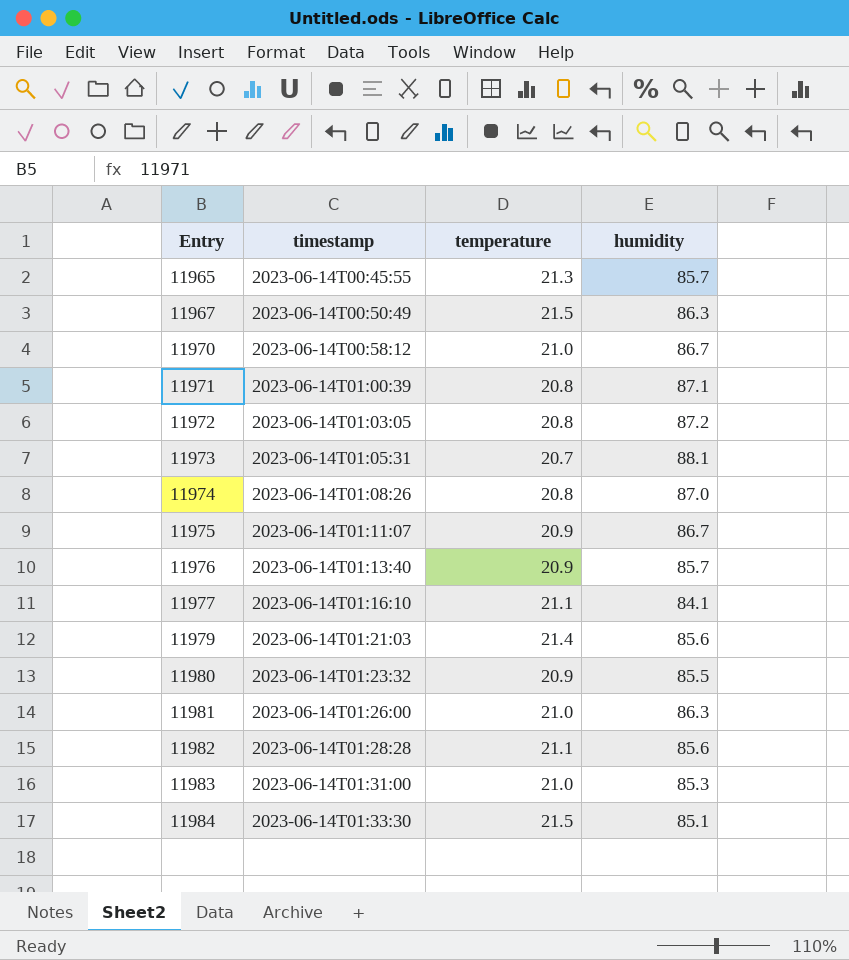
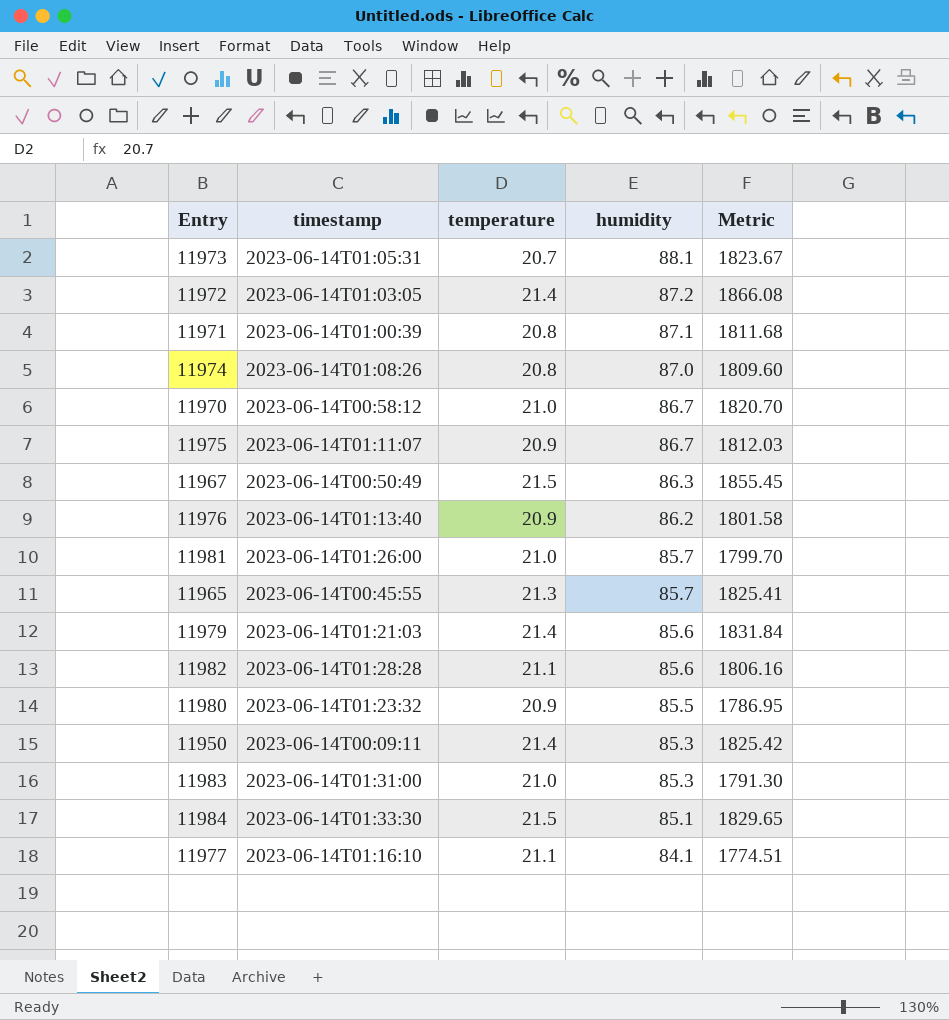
row order: Entry ascending -> humidity descending
column Metric | formula: none -> [temperature] * [humidity]
11972 | temperature: 20.8 -> 21.4
11976 | humidity: 85.7 -> 86.2
11981 | humidity: 86.3 -> 85.7
row 11950: none -> 2023-06-14T00:09:11 | 21.4 | 85.3 | 1825.42

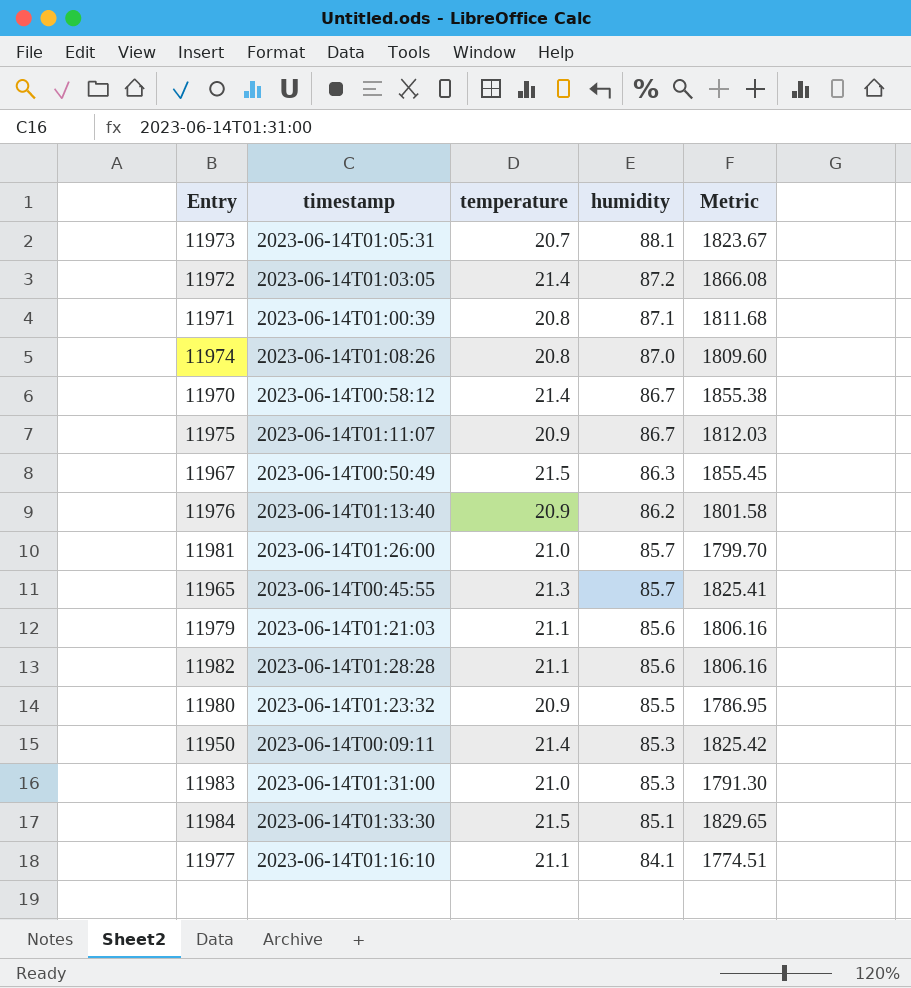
11970 | temperature: 21.0 -> 21.4
11970 | Metric: 1820.70 -> 1855.38
11979 | temperature: 21.4 -> 21.1
11979 | Metric: 1831.84 -> 1806.16

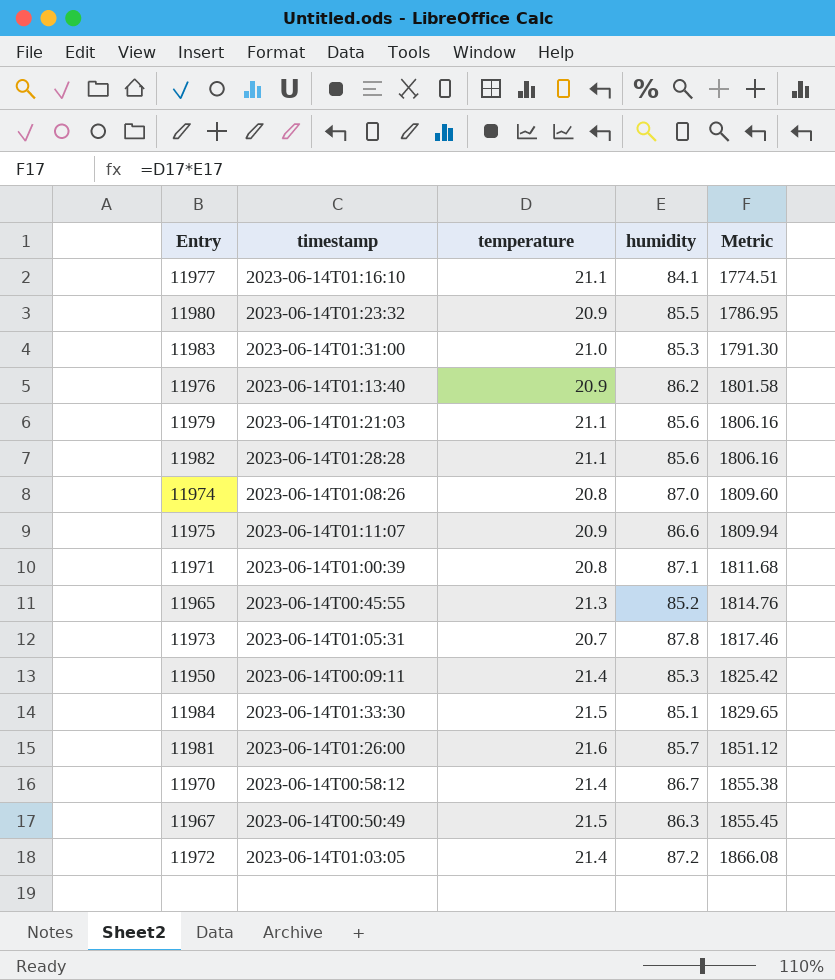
row order: humidity descending -> Metric ascending
11975 | humidity: 86.7 -> 86.6
11975 | Metric: 1812.03 -> 1809.94
11965 | humidity: 85.7 -> 85.2
11965 | Metric: 1825.41 -> 1814.76
11973 | humidity: 88.1 -> 87.8
11973 | Metric: 1823.67 -> 1817.46
11981 | temperature: 21.0 -> 21.6
11981 | Metric: 1799.70 -> 1851.12

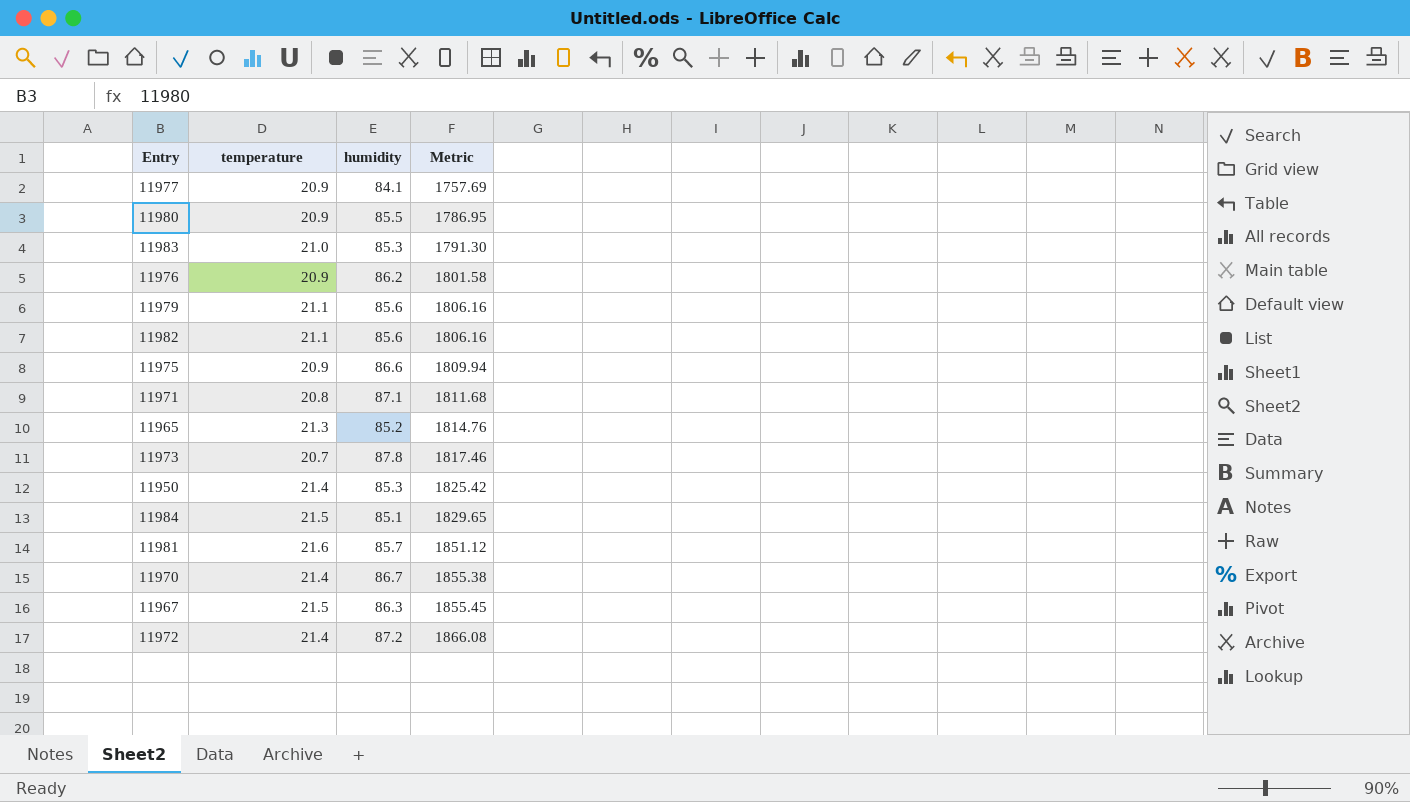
column timestamp | position: 2 -> none
row 11974: 2023-06-14T01:08:26 | 20.8 | 87.0 | 1809.60 -> none
11977 | temperature: 21.1 -> 20.9
11977 | Metric: 1774.51 -> 1757.69

